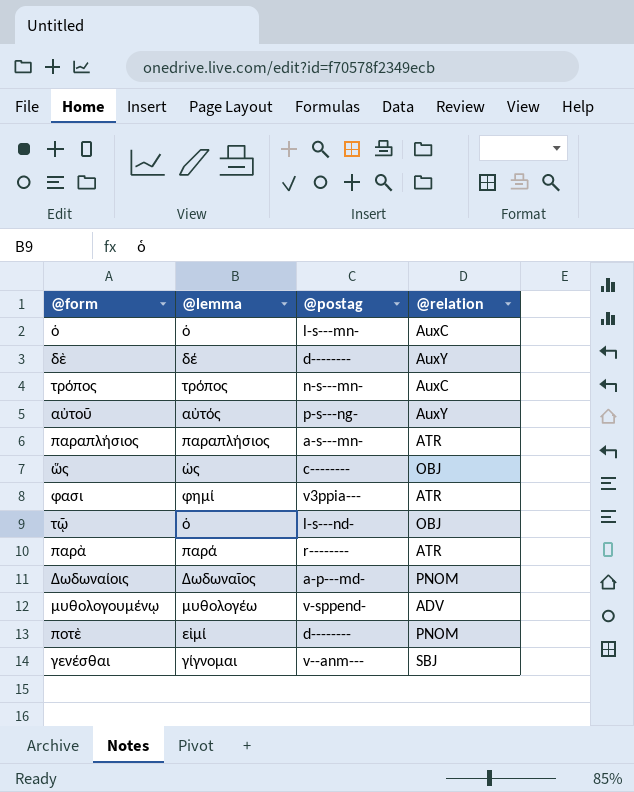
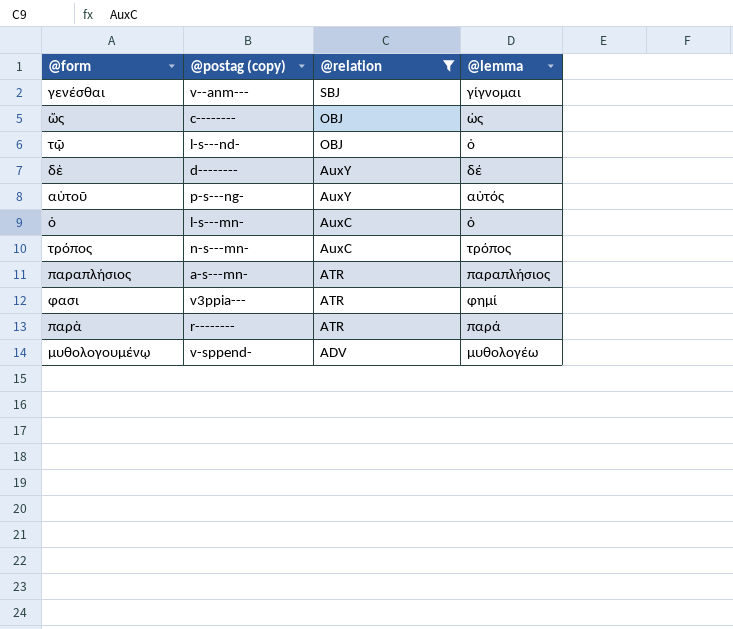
filter: none -> @relation != PNOM
row order: none -> @relation descending
column name: @postag -> @postag (copy)
column @lemma | position: 2 -> 4

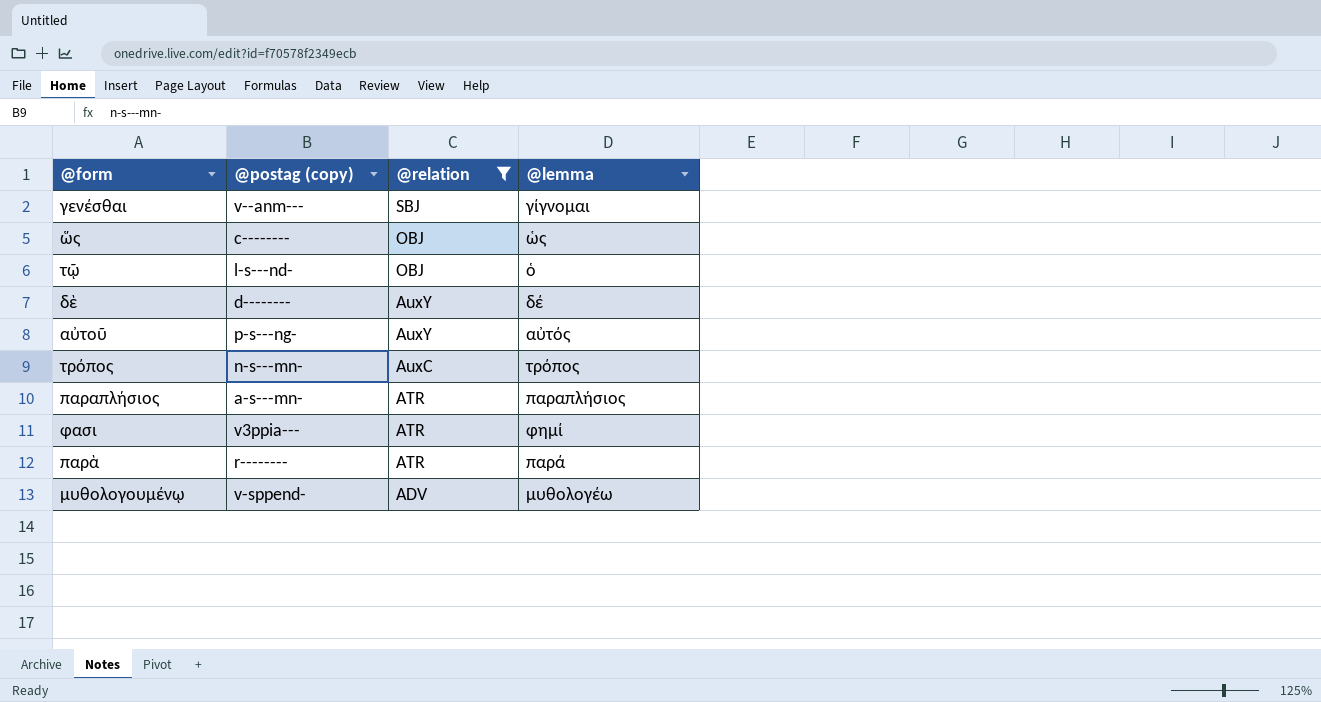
row ὁ: l-s---mn- | AuxC | ὁ -> none

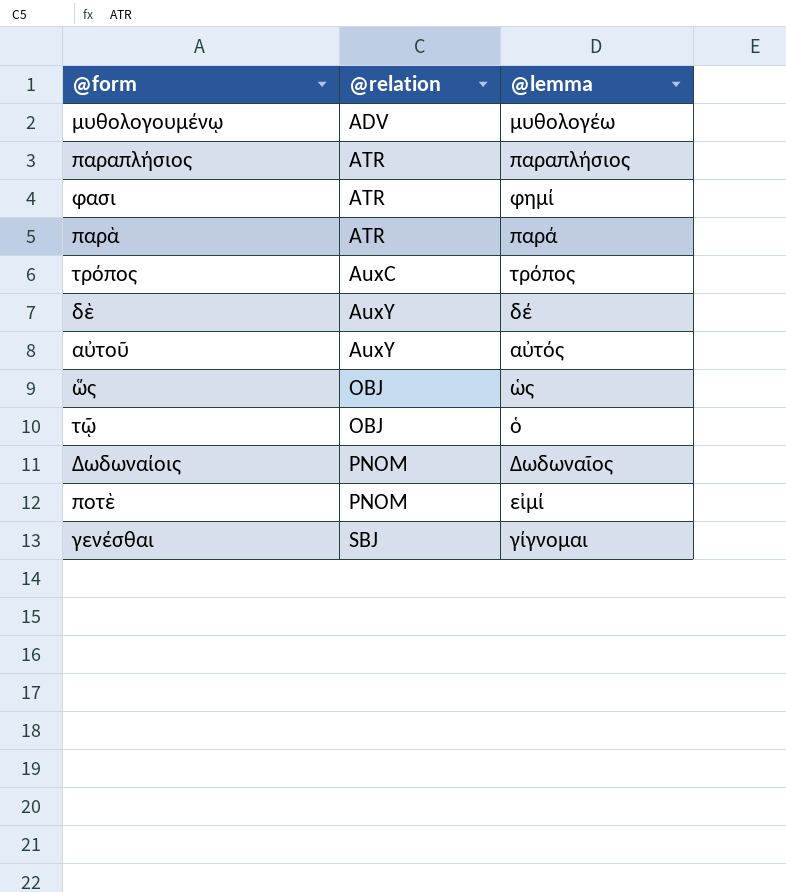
filter: @relation != PNOM -> none
row order: @relation descending -> @relation ascending
column @postag (copy) | position: 2 -> none

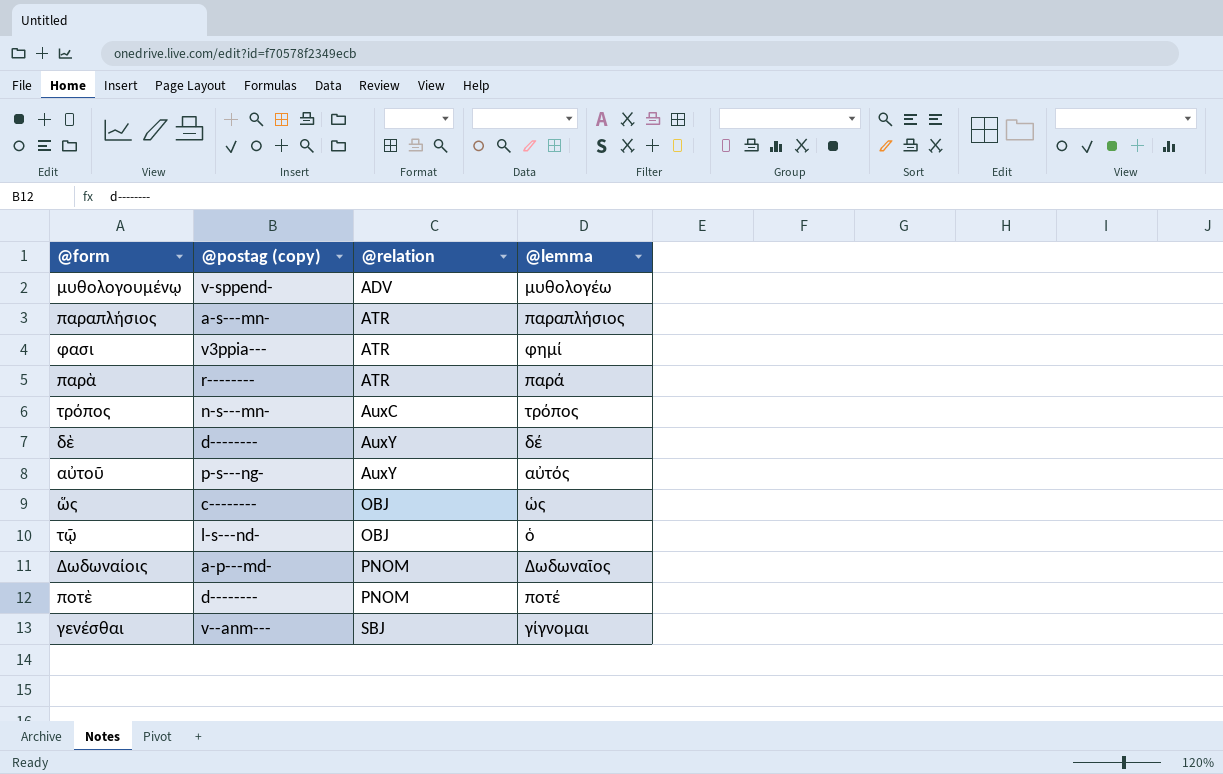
column @postag (copy) | position: none -> 2
ποτὲ | @lemma: εἰμί -> ποτέ

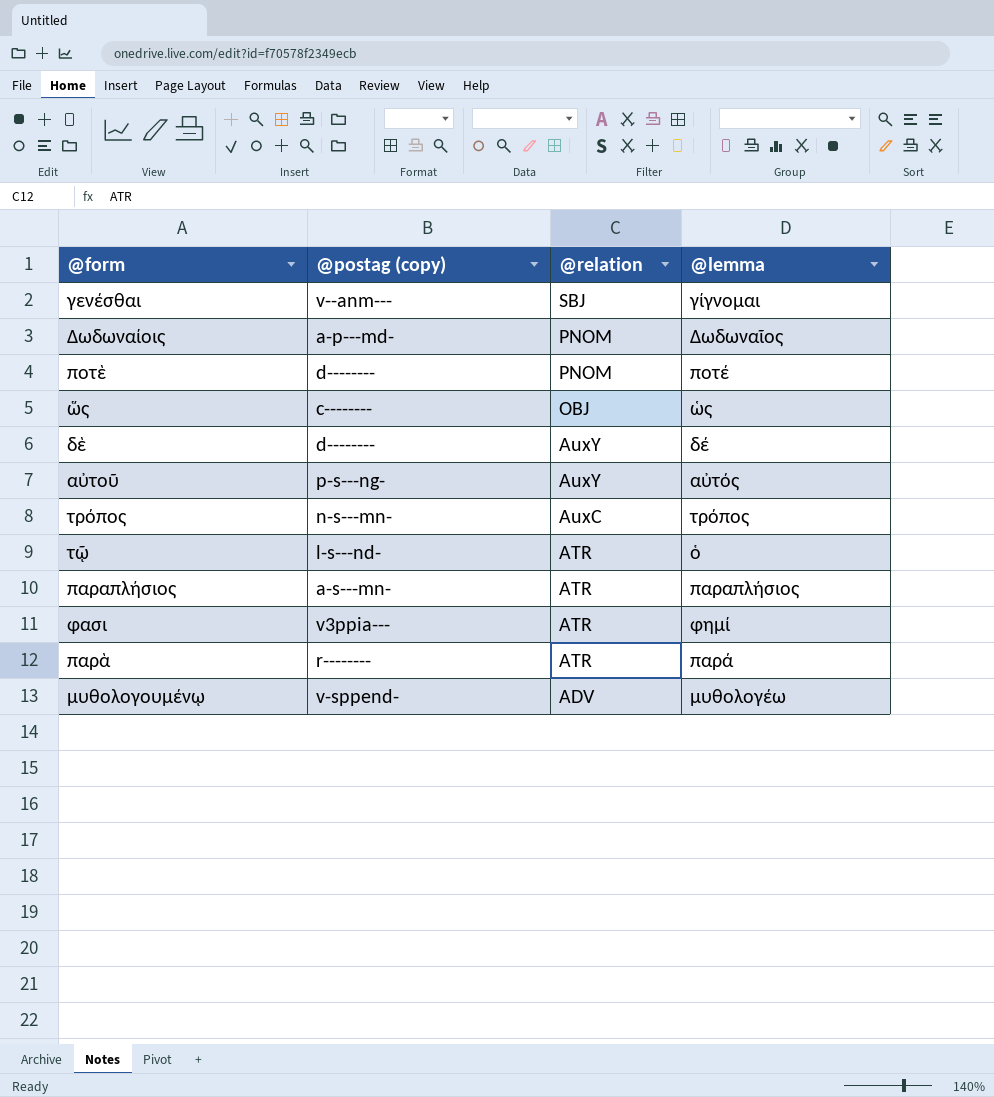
row order: @relation ascending -> @relation descending
τῷ | @relation: OBJ -> ATR

